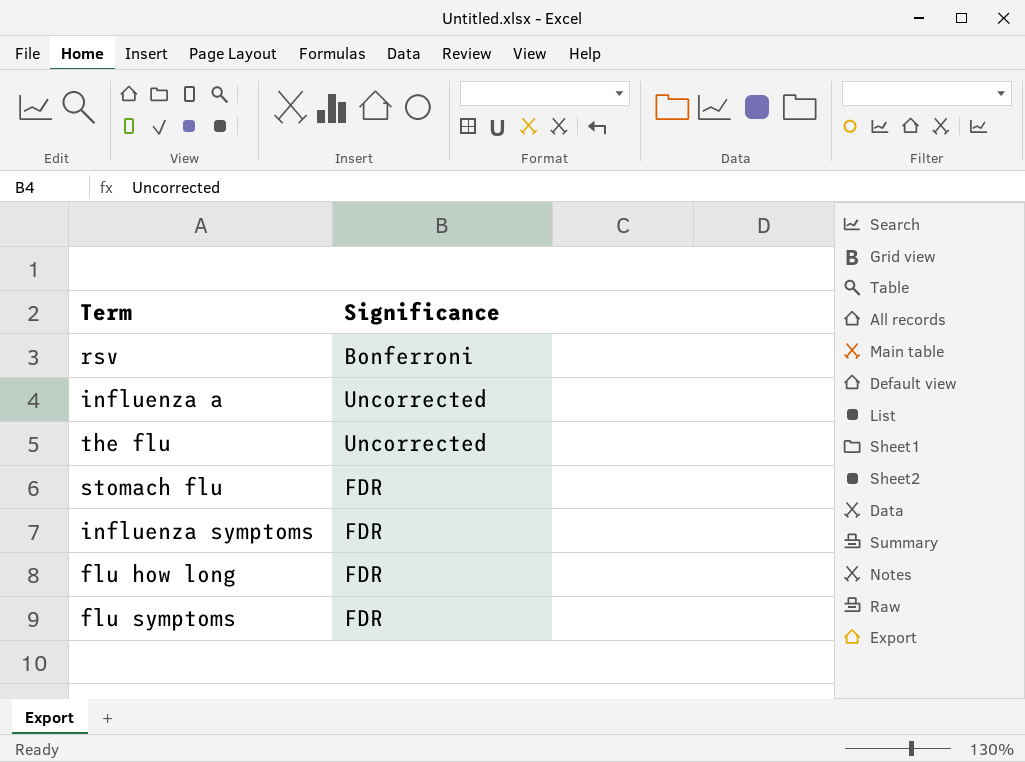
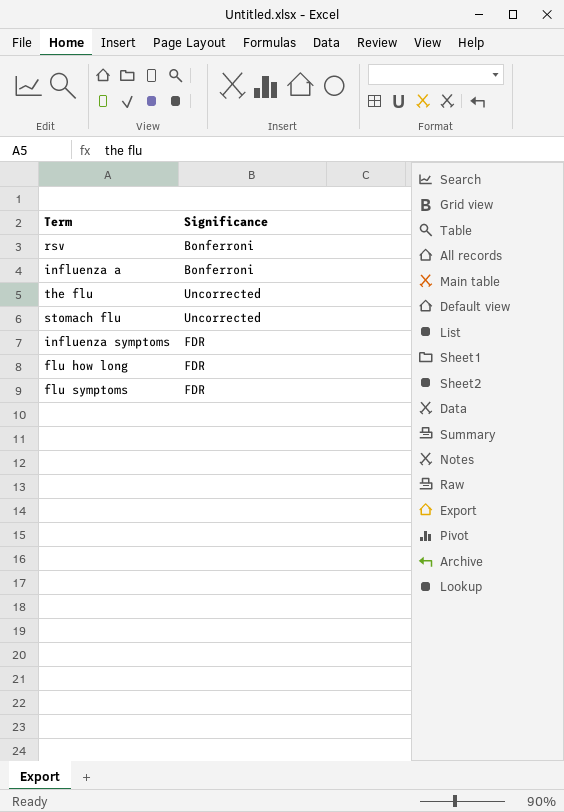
influenza a | Significance: Uncorrected -> Bonferroni
stomach flu | Significance: FDR -> Uncorrected

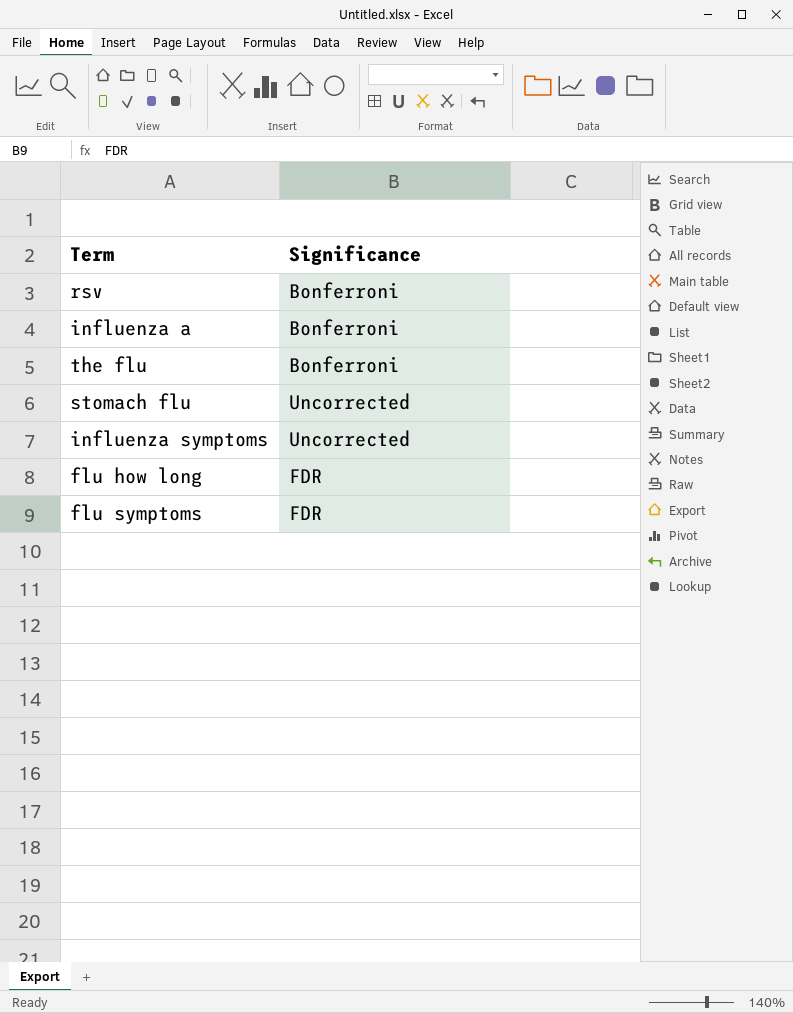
the flu | Significance: Uncorrected -> Bonferroni
influenza symptoms | Significance: FDR -> Uncorrected

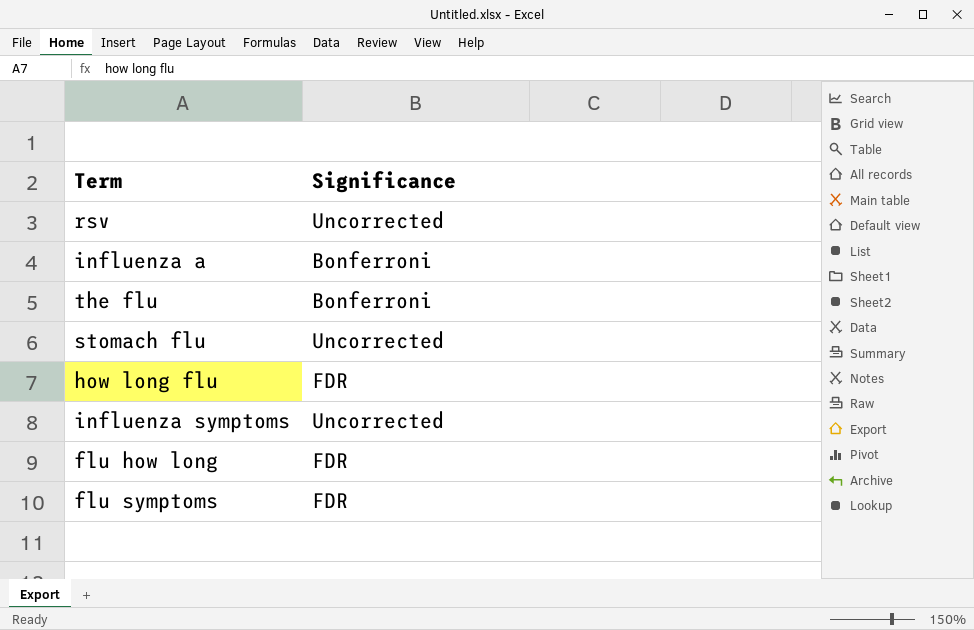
rsv | Significance: Bonferroni -> Uncorrected
row how long flu: none -> FDR

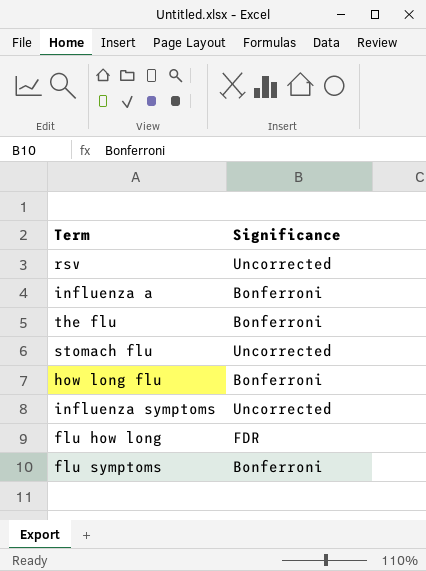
how long flu | Significance: FDR -> Bonferroni
flu symptoms | Significance: FDR -> Bonferroni

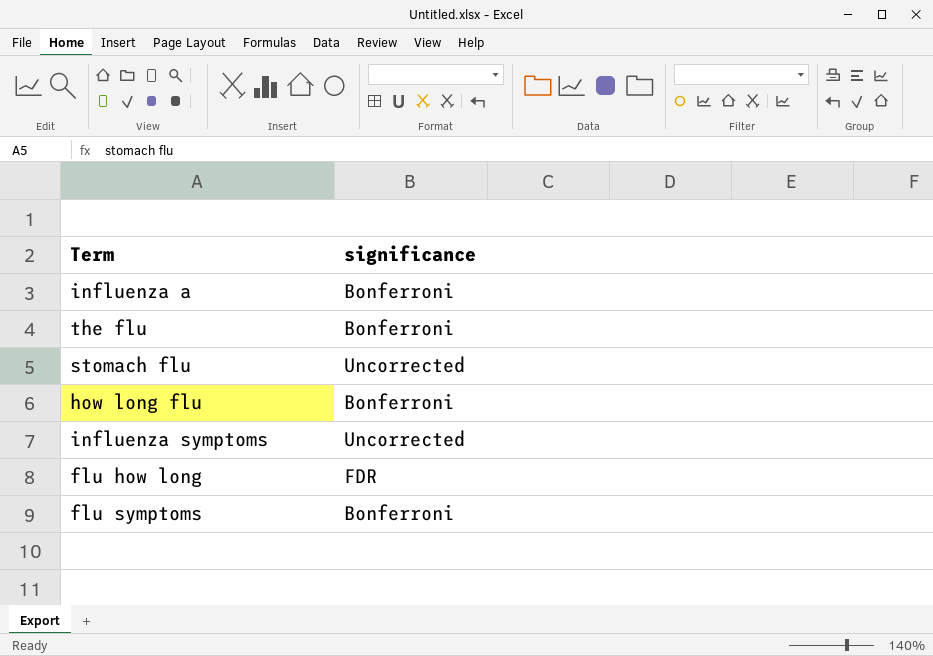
column name: Significance -> significance
row rsv: Uncorrected -> none

